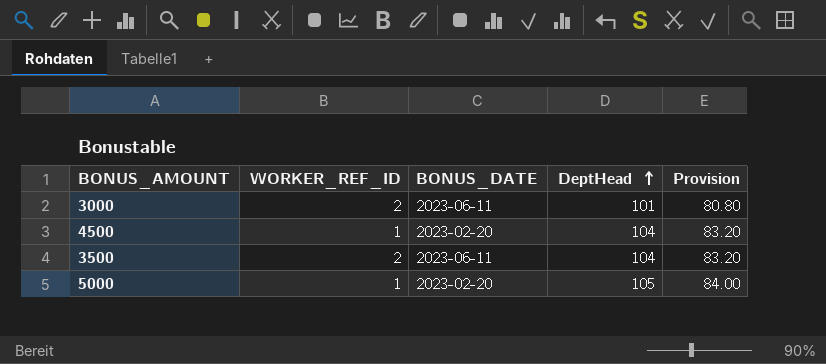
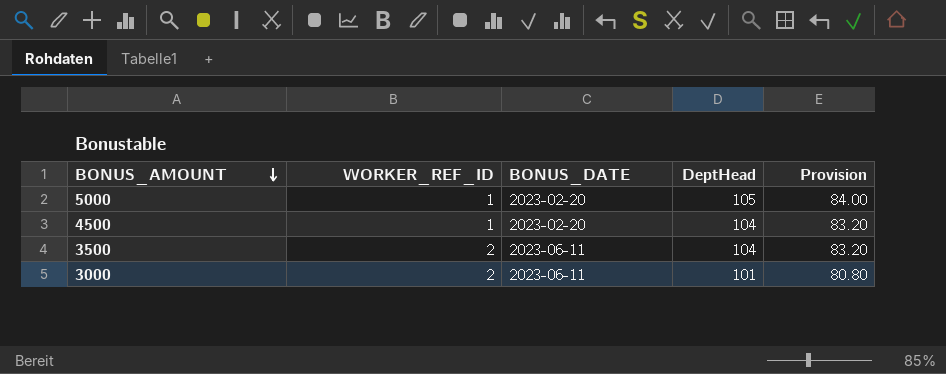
row order: DeptHead ascending -> BONUS_AMOUNT descending

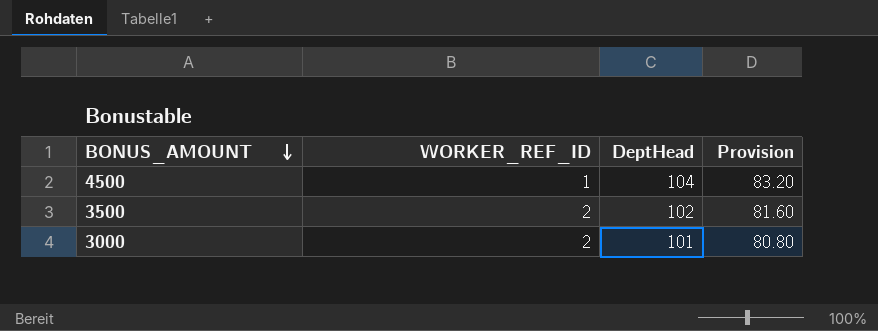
column BONUS_DATE | position: 3 -> none
row 5000: 1 | 2023-02-20 | 105 | 84.00 -> none
3500 | DeptHead: 104 -> 102
3500 | Provision: 83.20 -> 81.60

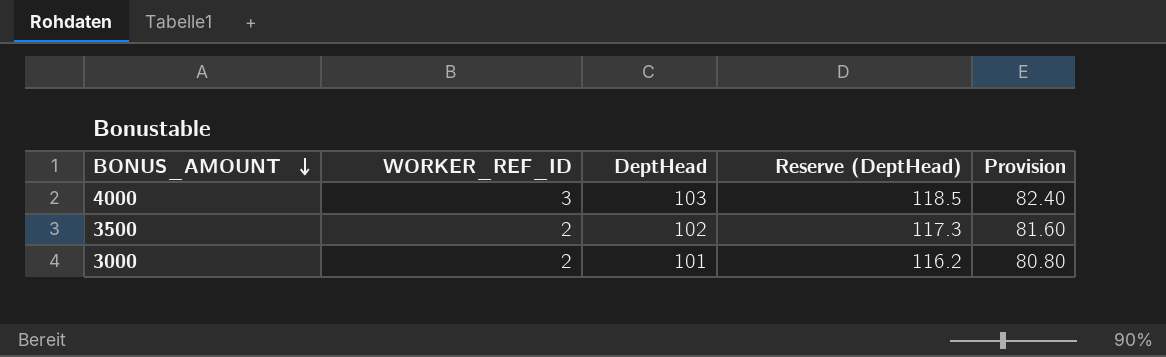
column Reserve (DeptHead) | formula: none -> [DeptHead] * 1.15
row 4500: 1 | 104 | 83.20 -> none
row 4000: none -> 3 | 103 | 118.5 | 82.40

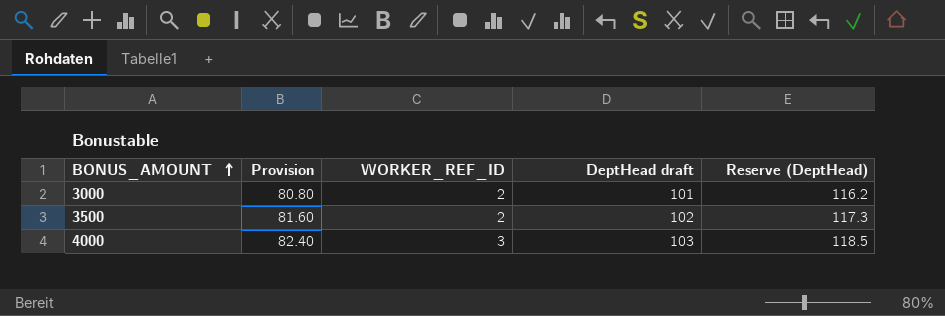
row order: BONUS_AMOUNT descending -> BONUS_AMOUNT ascending
column Provision | position: 5 -> 2
column name: DeptHead -> DeptHead draft

